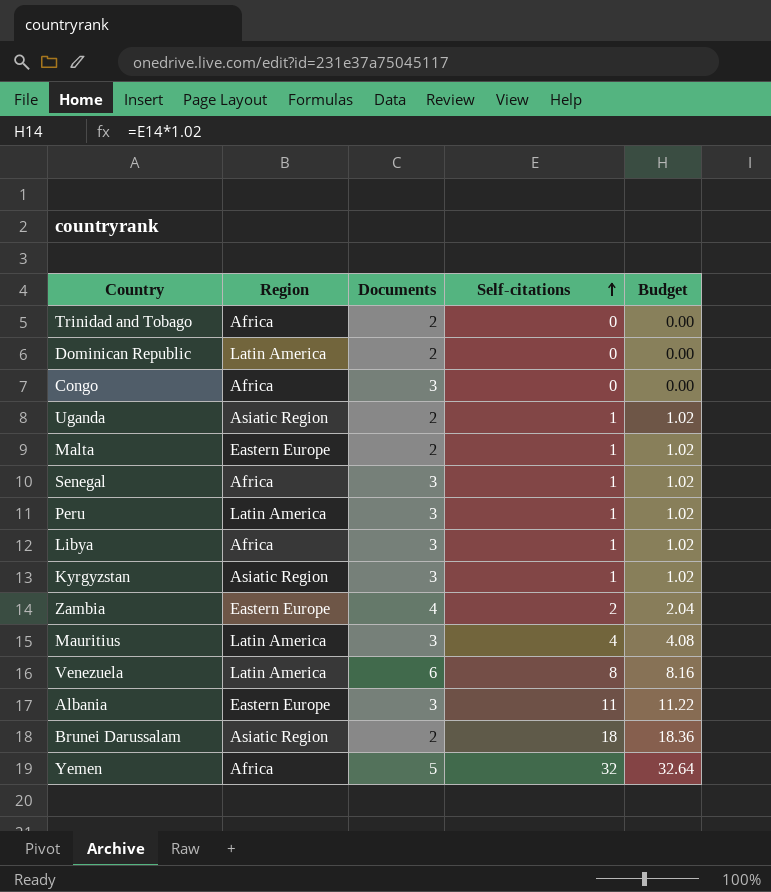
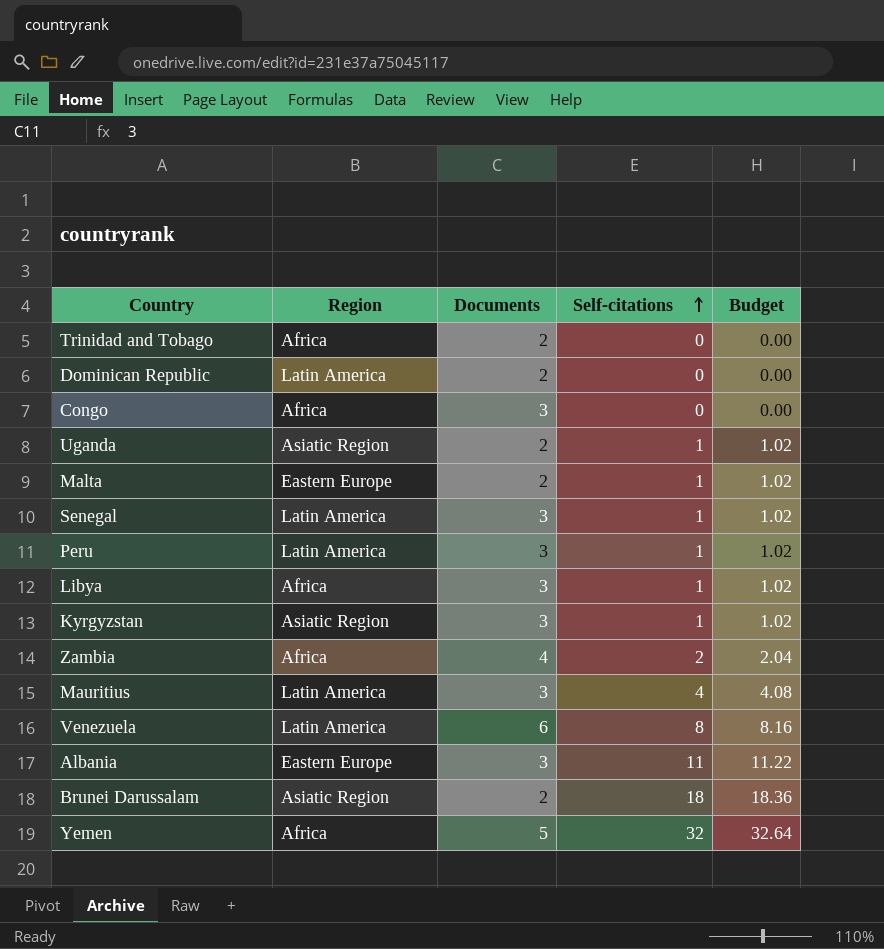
Senegal | Region: Africa -> Latin America
Zambia | Region: Eastern Europe -> Africa

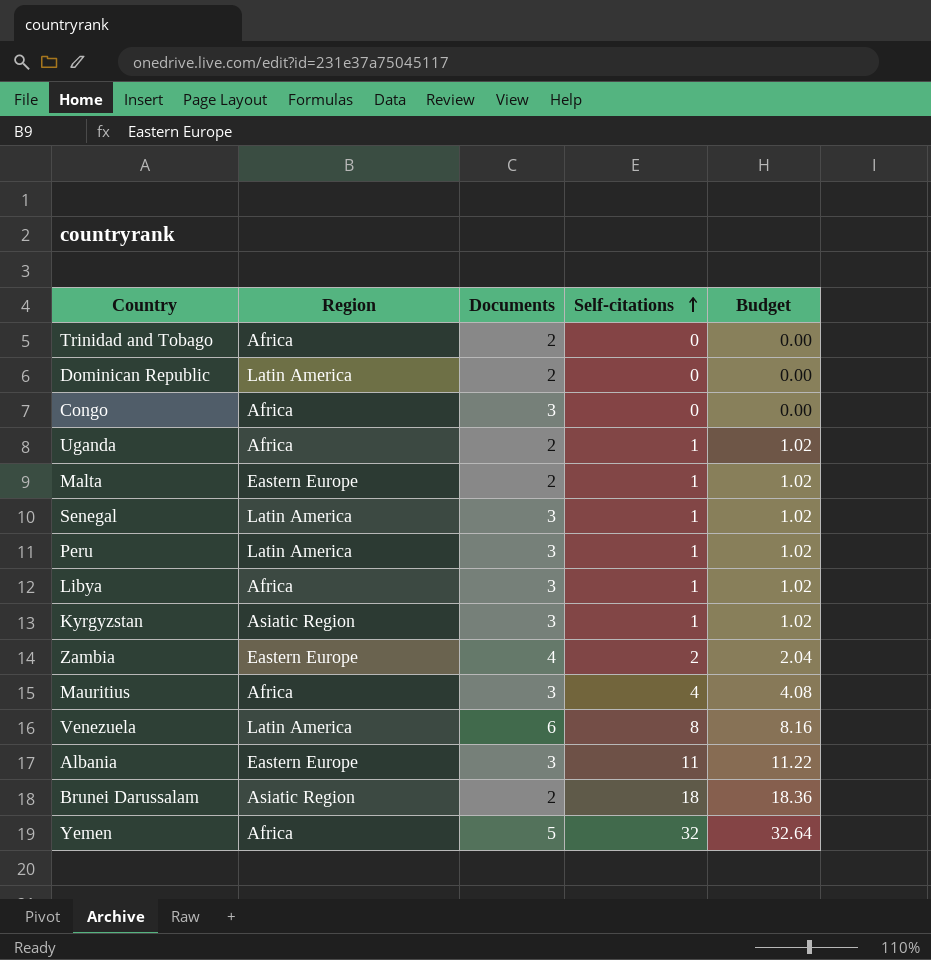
Uganda | Region: Asiatic Region -> Africa
Zambia | Region: Africa -> Eastern Europe
Mauritius | Region: Latin America -> Africa

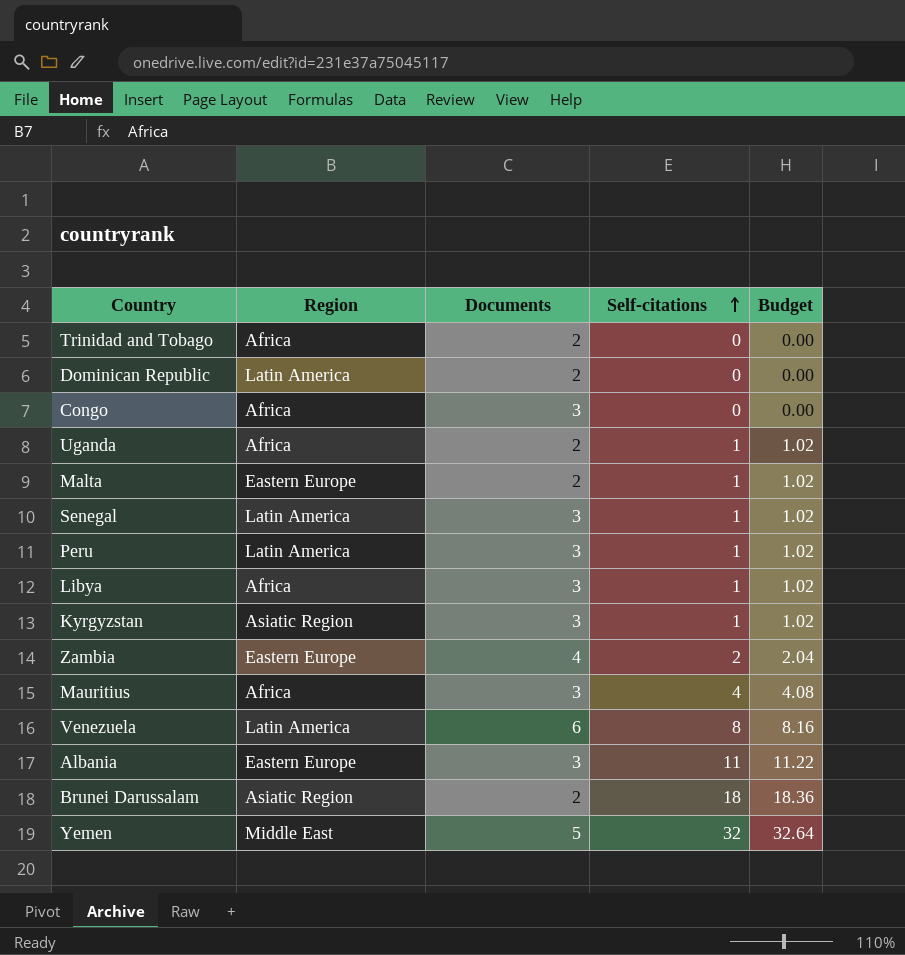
Yemen | Region: Africa -> Middle East

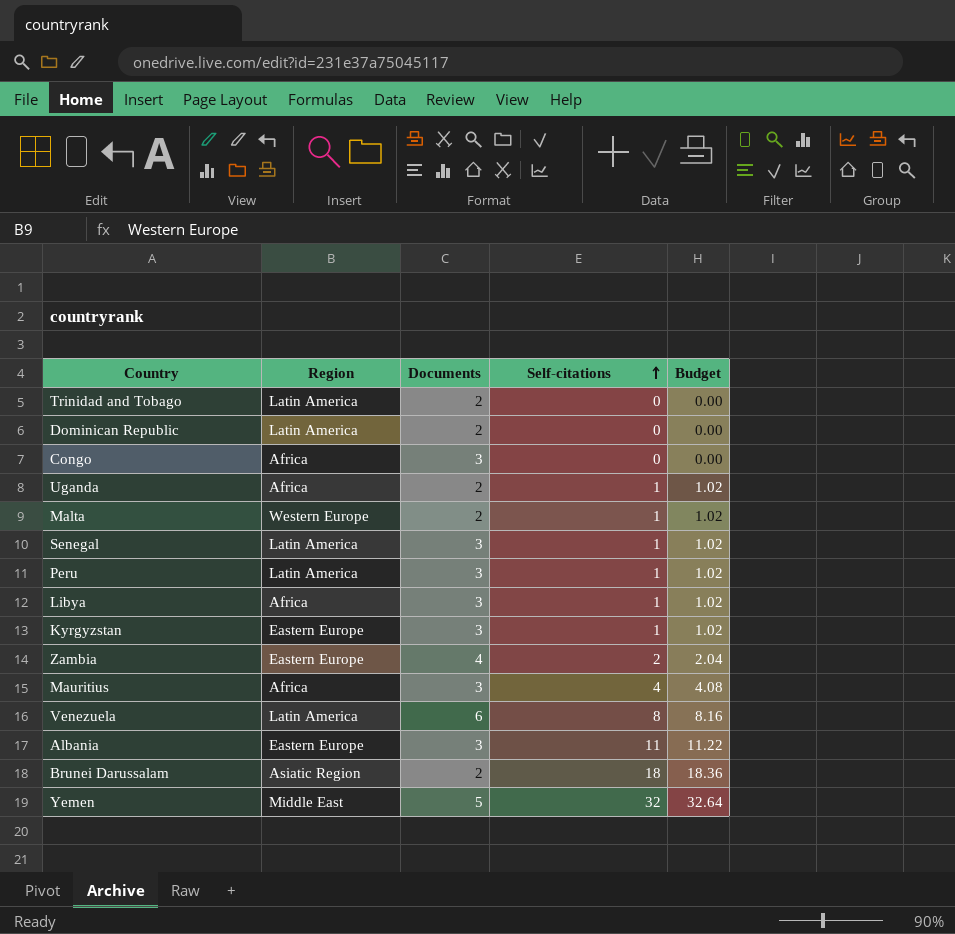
Trinidad and Tobago | Region: Africa -> Latin America
Malta | Region: Eastern Europe -> Western Europe
Kyrgyzstan | Region: Asiatic Region -> Eastern Europe

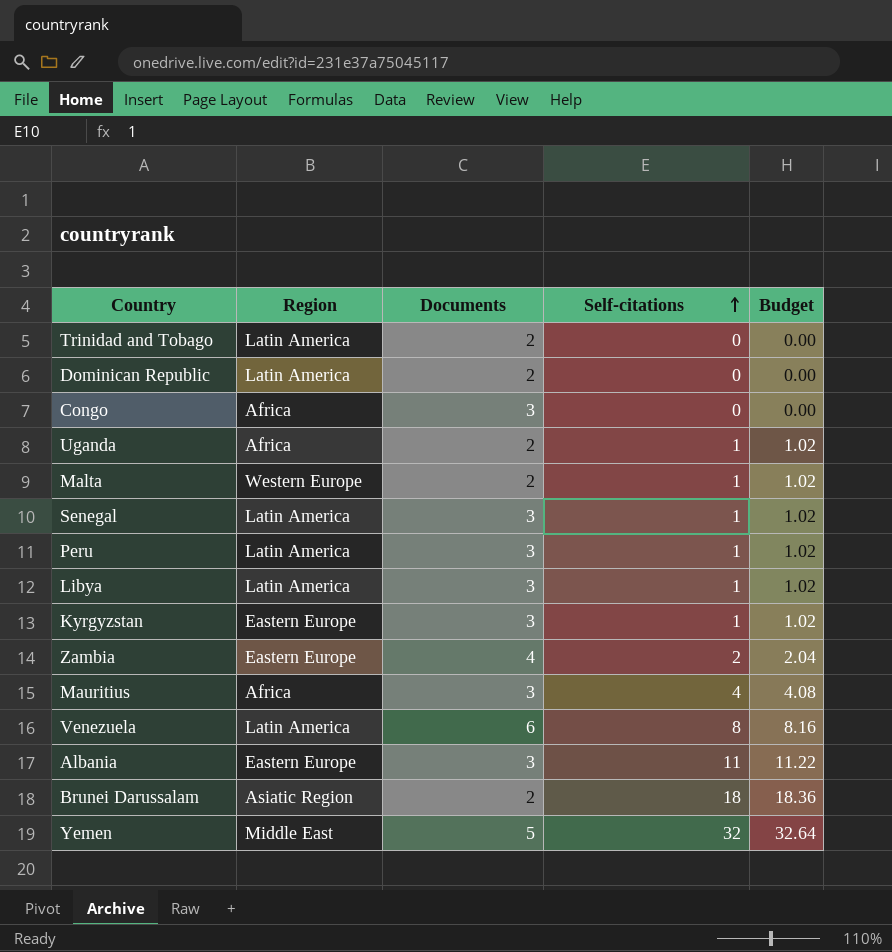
Libya | Region: Africa -> Latin America

